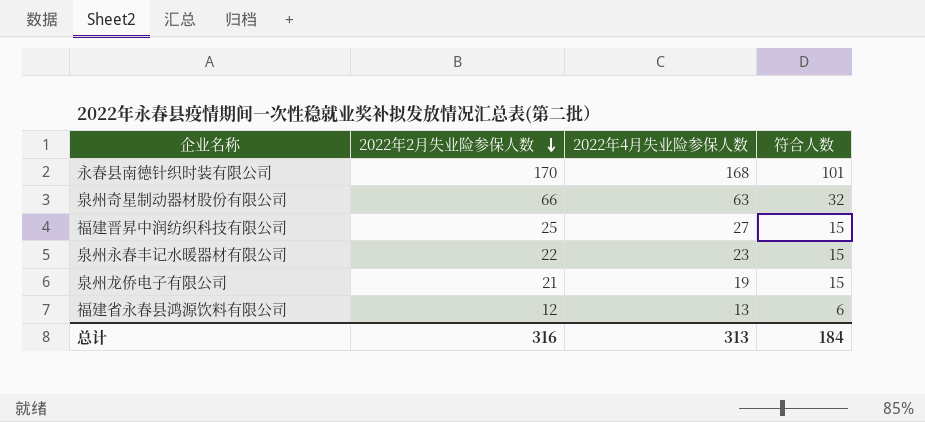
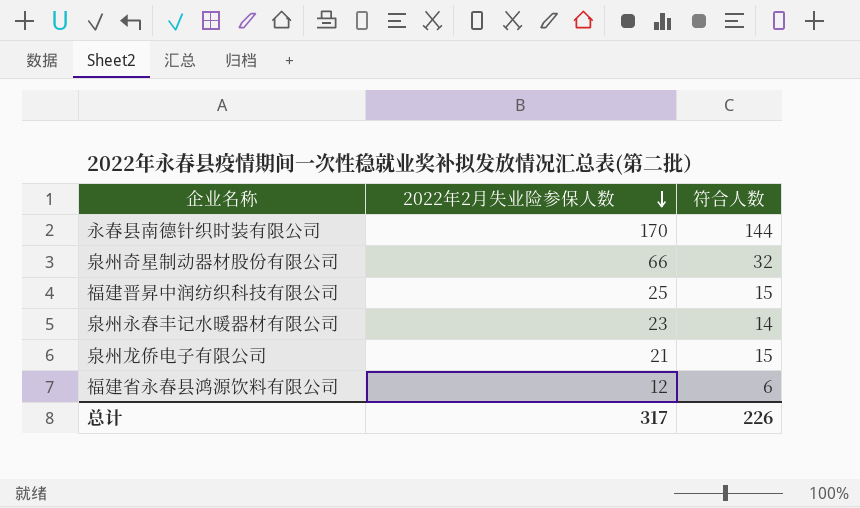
column 2022年4月失业险参保人数 | position: 3 -> none
永春县南德针织时装有限公司 | 符合人数: 101 -> 144
泉州永春丰记水暖器材有限公司 | 2022年2月失业险参保人数: 22 -> 23
泉州永春丰记水暖器材有限公司 | 符合人数: 15 -> 14
总计 | 2022年2月失业险参保人数: 316 -> 317
总计 | 符合人数: 184 -> 226

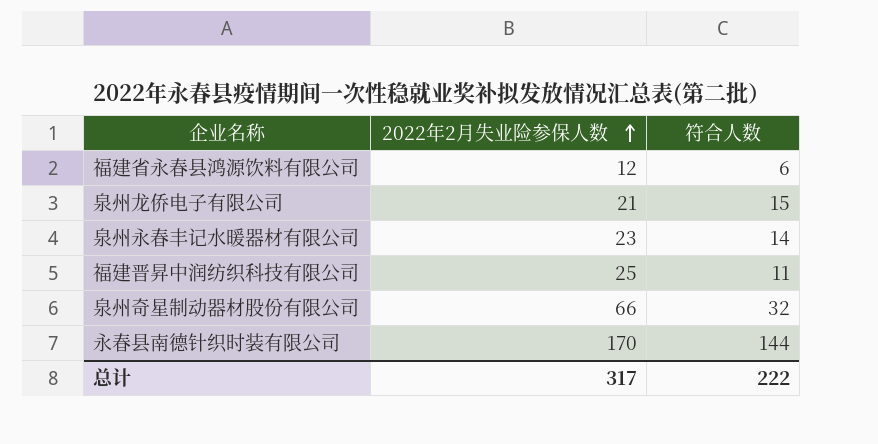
row order: 2022年2月失业险参保人数 descending -> 2022年2月失业险参保人数 ascending
福建晋昇中润纺织科技有限公司 | 符合人数: 15 -> 11
总计 | 符合人数: 226 -> 222

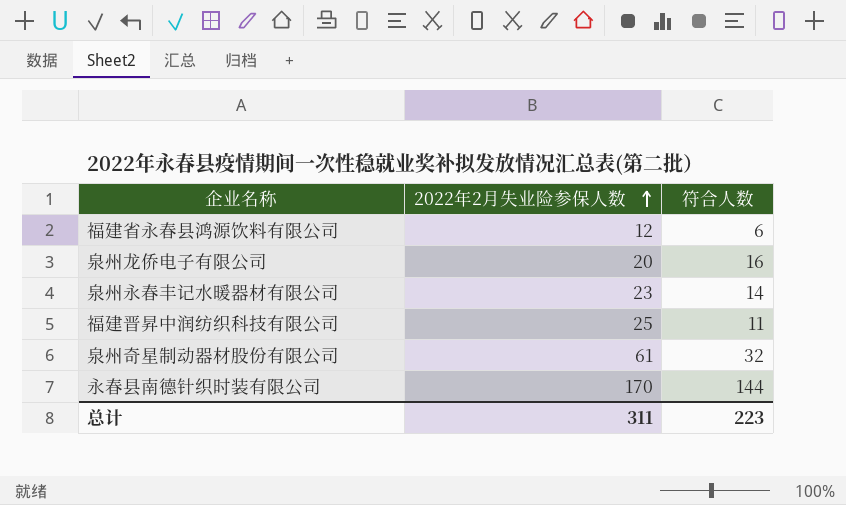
泉州龙侨电子有限公司 | 2022年2月失业险参保人数: 21 -> 20
泉州龙侨电子有限公司 | 符合人数: 15 -> 16
泉州奇星制动器材股份有限公司 | 2022年2月失业险参保人数: 66 -> 61
总计 | 2022年2月失业险参保人数: 317 -> 311
总计 | 符合人数: 222 -> 223

